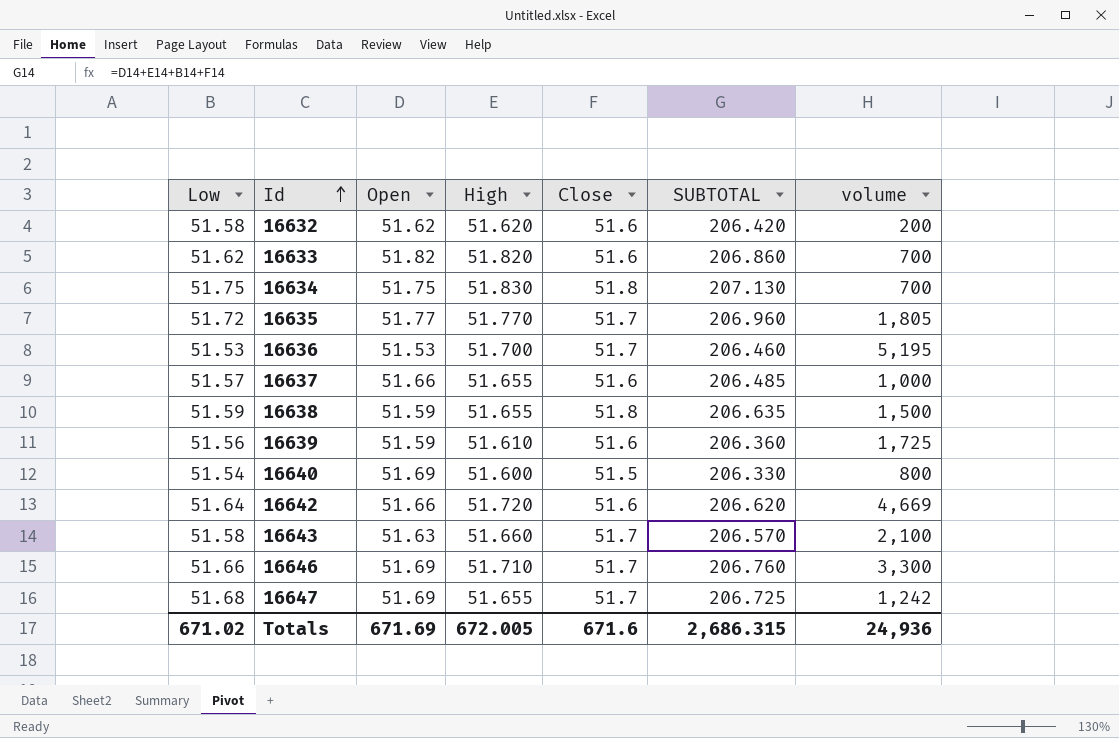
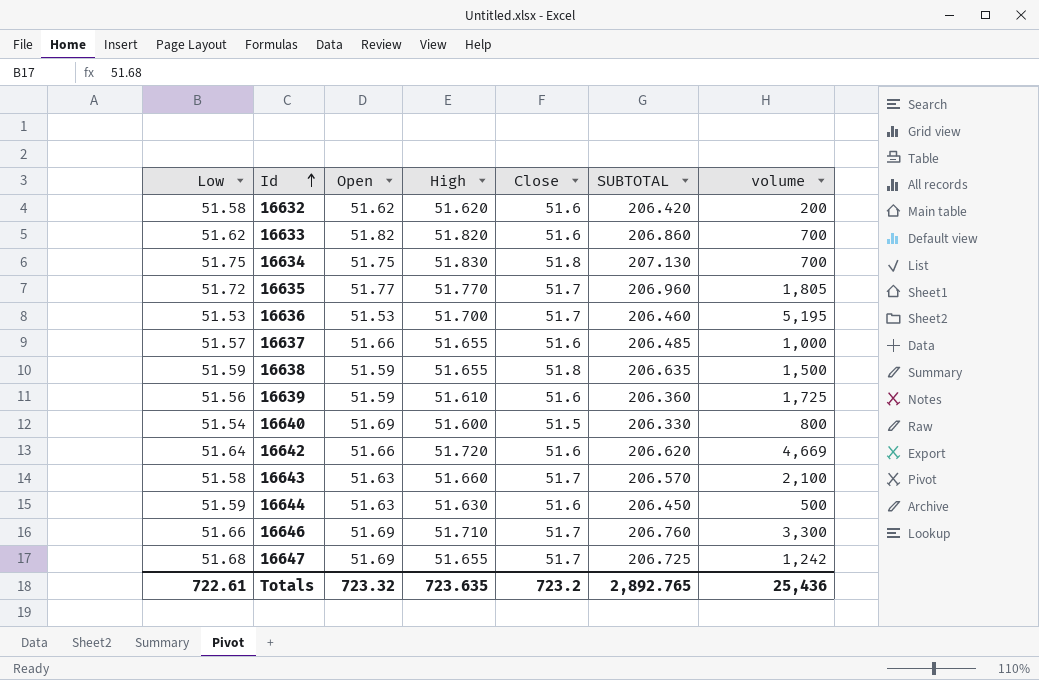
row 16644: none -> 51.59 | 51.63 | 51.630 | 51.6 | 206.450 | 500
Totals | Low: 671.02 -> 722.61
Totals | Open: 671.69 -> 723.32
Totals | High: 672.005 -> 723.635
Totals | Close: 671.6 -> 723.2
Totals | SUBTOTAL: 2,686.315 -> 2,892.765
Totals | volume: 24,936 -> 25,436

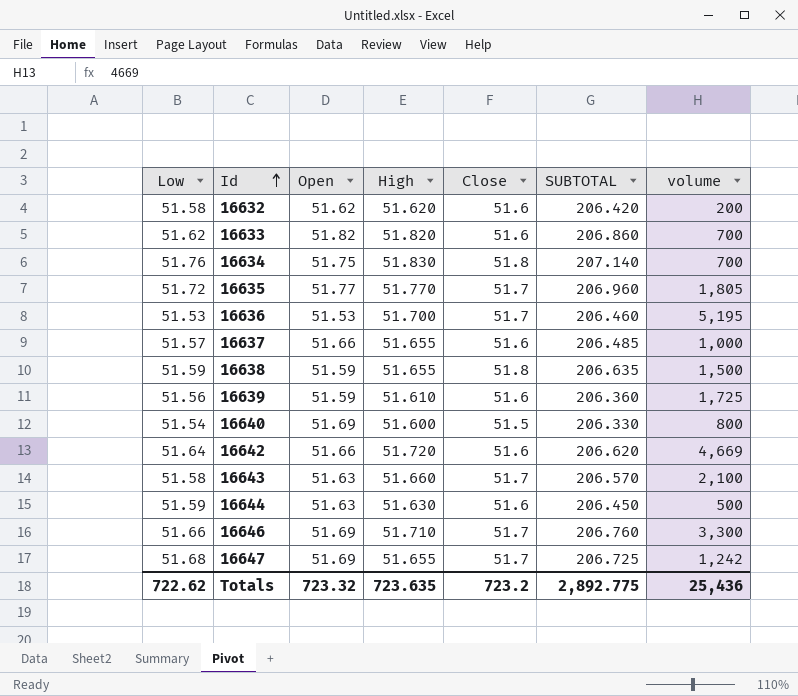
16634 | Low: 51.75 -> 51.76
16634 | SUBTOTAL: 207.130 -> 207.140
Totals | Low: 722.61 -> 722.62
Totals | SUBTOTAL: 2,892.765 -> 2,892.775

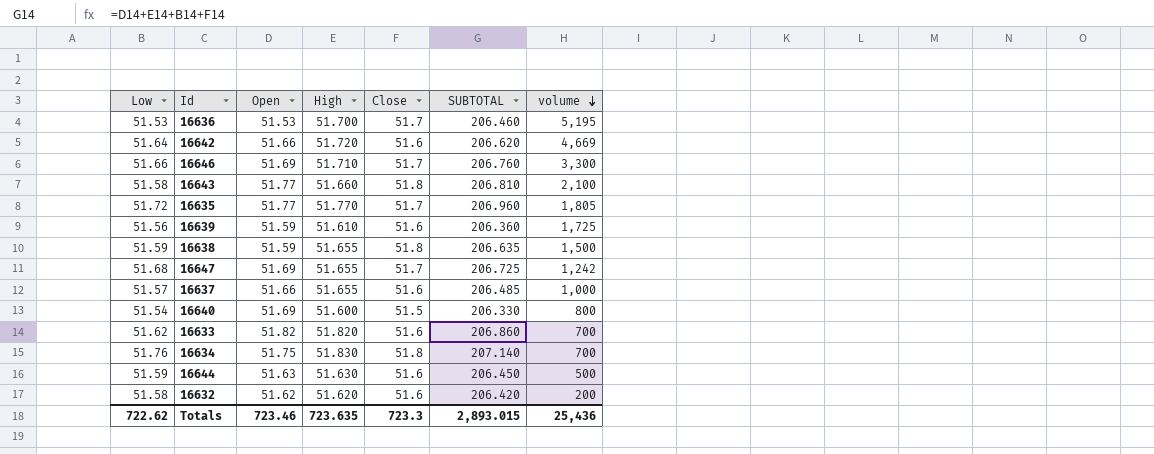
row order: Id ascending -> volume descending
16643 | Open: 51.63 -> 51.77
16643 | Close: 51.7 -> 51.8
16643 | SUBTOTAL: 206.570 -> 206.810
Totals | Open: 723.32 -> 723.46
Totals | Close: 723.2 -> 723.3
Totals | SUBTOTAL: 2,892.775 -> 2,893.015

